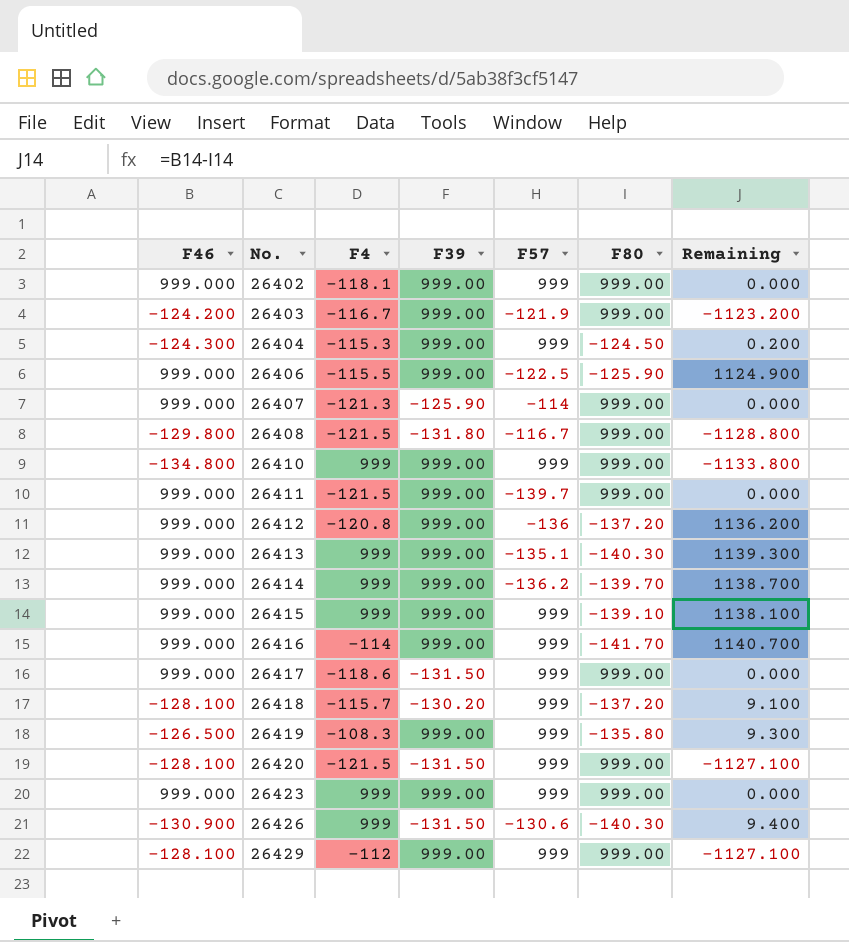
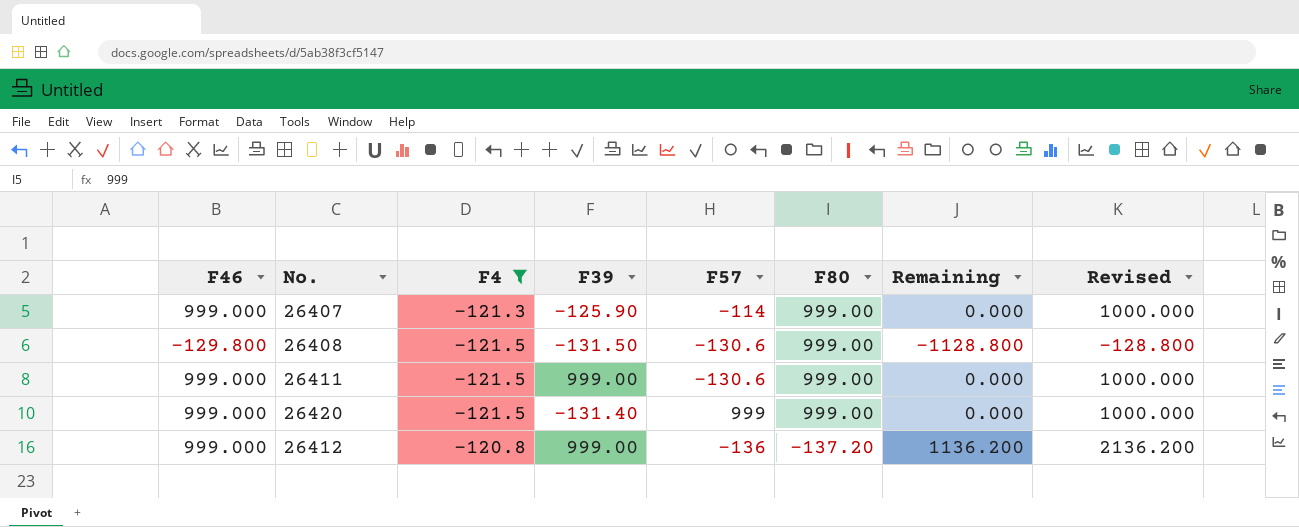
filter: none -> F4 <= -120.8
row order: No. ascending -> F80 descending
column Revised | formula: none -> [Remaining] + 1000
26408 | F39: -131.80 -> -131.50
26408 | F57: -116.7 -> -130.6
26411 | F57: -139.7 -> -130.6
26420 | F46: -128.100 -> 999.000
26420 | F39: -131.50 -> -131.40
26420 | Remaining: -1127.100 -> 0.000

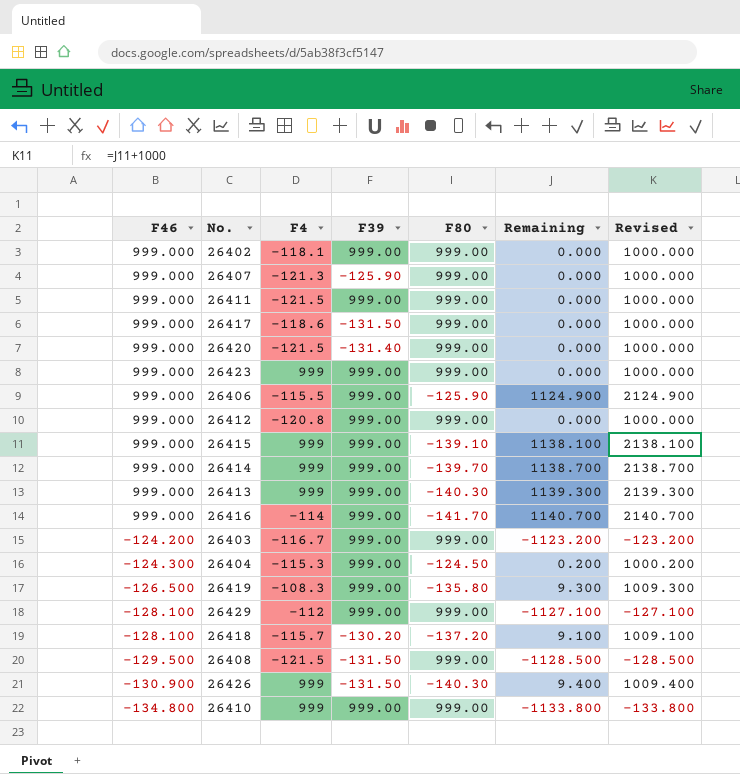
filter: F4 <= -120.8 -> none
row order: F80 descending -> F46 descending
column F57 | position: 5 -> none
26412 | F80: -137.20 -> 999.00
26412 | Remaining: 1136.200 -> 0.000
26412 | Revised: 2136.200 -> 1000.000
26408 | F46: -129.800 -> -129.500
26408 | Remaining: -1128.800 -> -1128.500
26408 | Revised: -128.800 -> -128.500

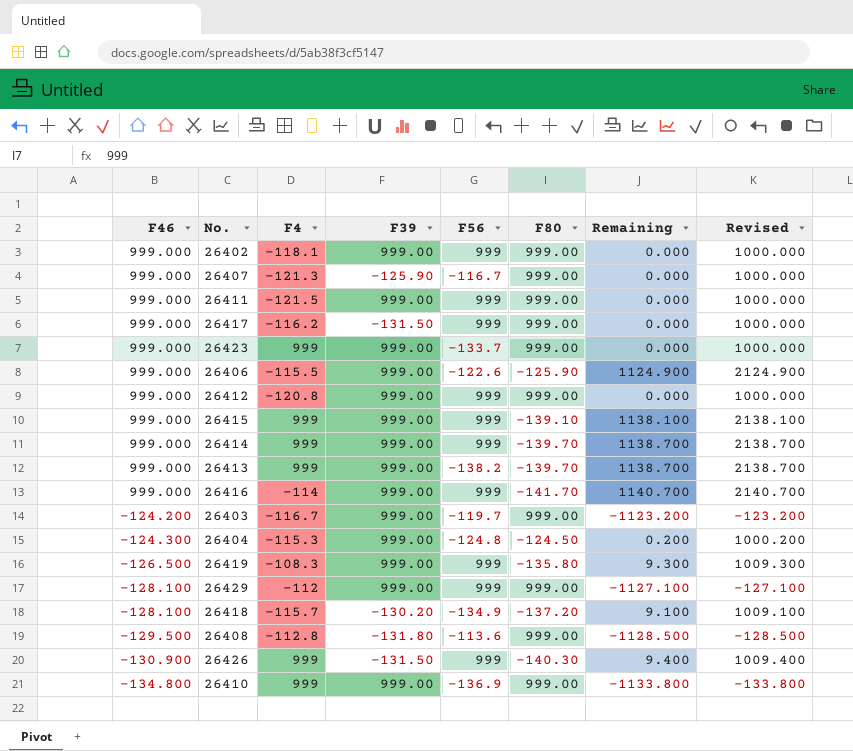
column F56 | position: none -> 5
row 26420: 999.000 | -121.5 | -131.40 | 999.00 | 0.000 | 1000.000 -> none
26417 | F4: -118.6 -> -116.2
26413 | F80: -140.30 -> -139.70
26413 | Remaining: 1139.300 -> 1138.700
26413 | Revised: 2139.300 -> 2138.700
26408 | F4: -121.5 -> -112.8
26408 | F39: -131.50 -> -131.80

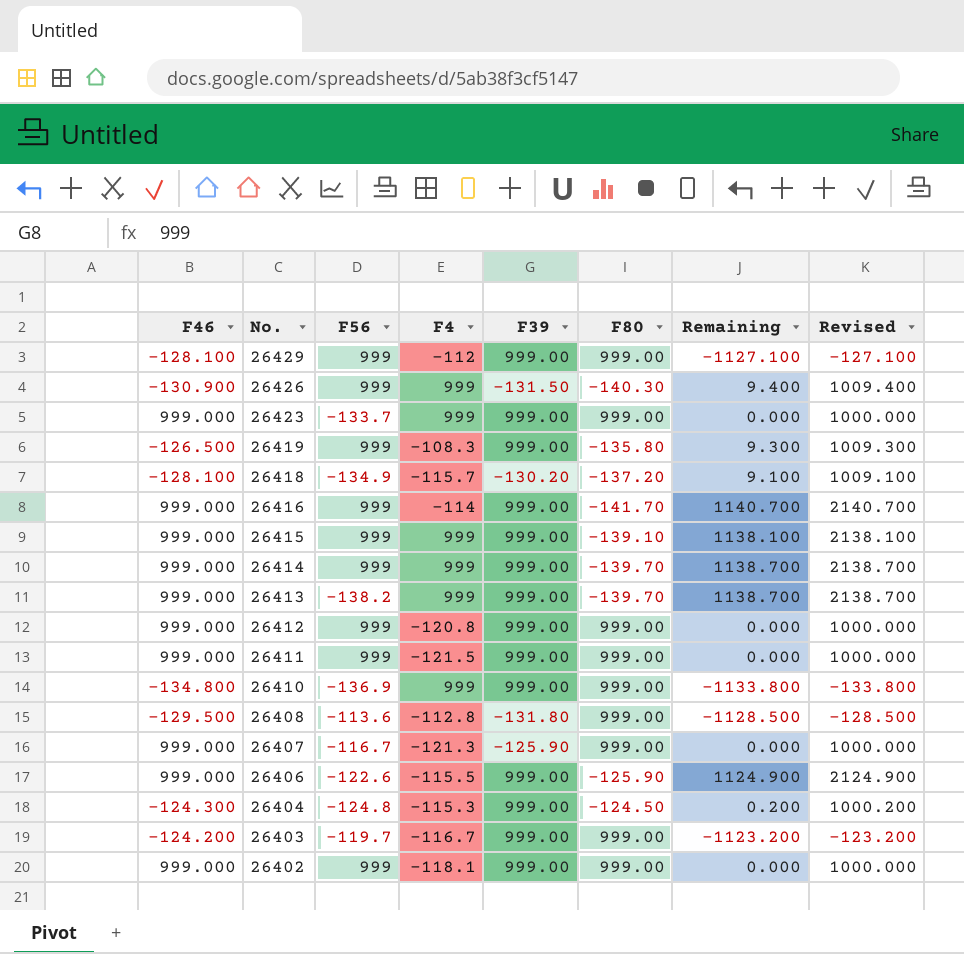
row order: F46 descending -> No. descending
column F56 | position: 5 -> 3
row 26417: 999.000 | -116.2 | -131.50 | 999 | 999.00 | 0.000 | 1000.000 -> none

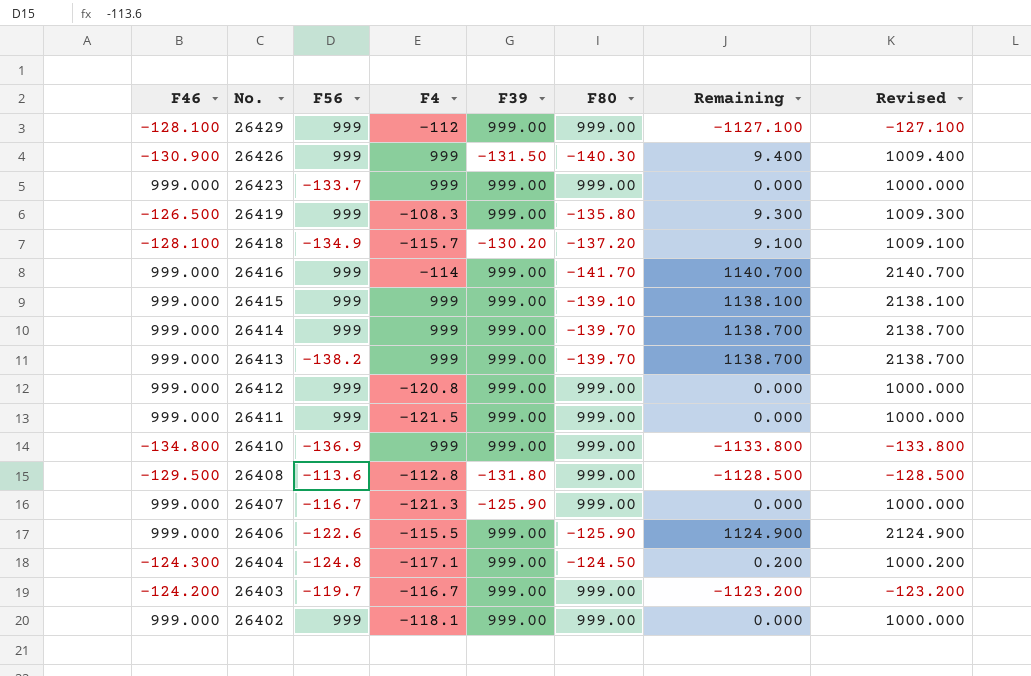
26404 | F4: -115.3 -> -117.1

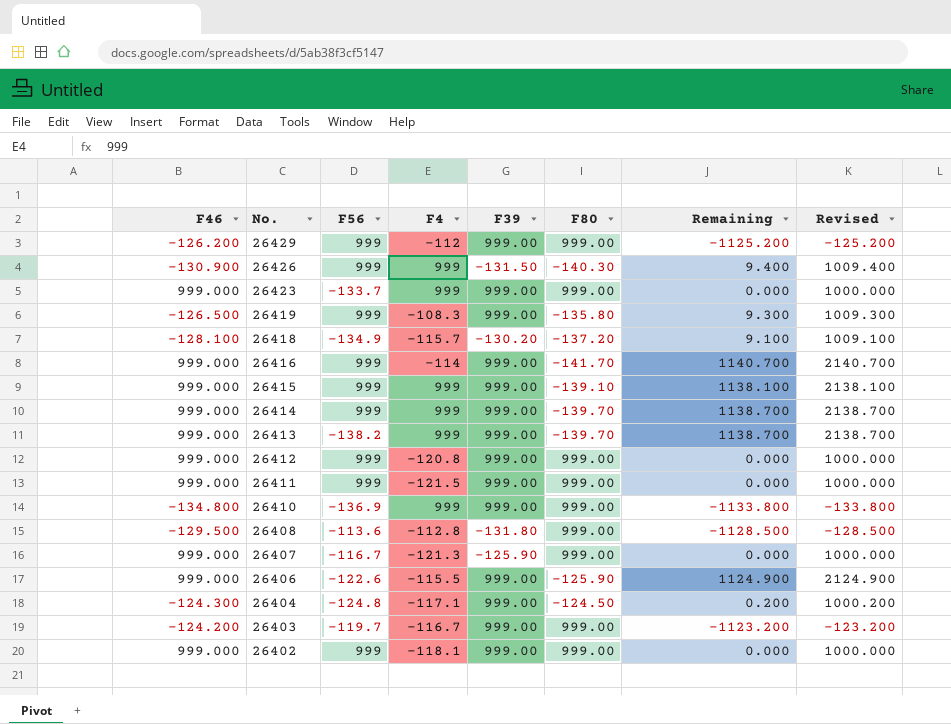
26429 | F46: -128.100 -> -126.200
26429 | Remaining: -1127.100 -> -1125.200
26429 | Revised: -127.100 -> -125.200

